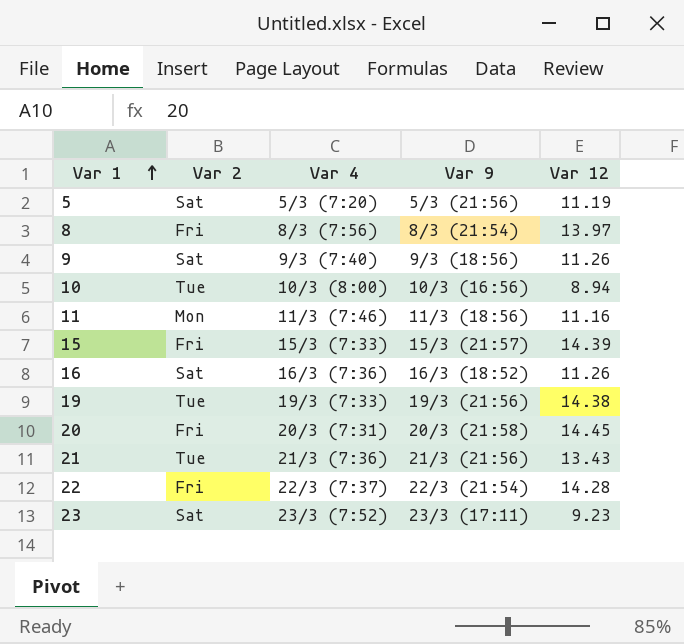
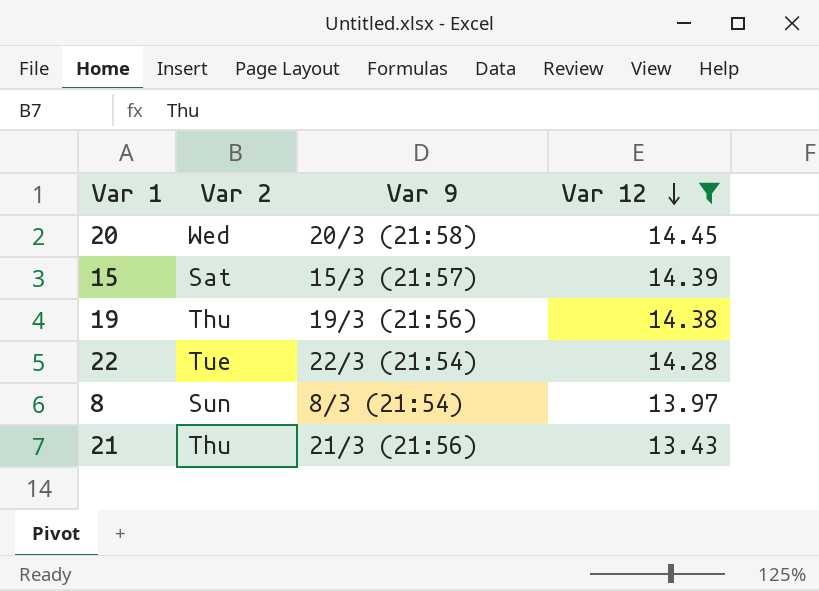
filter: none -> Var 12 >= 13.43
row order: Var 1 ascending -> Var 12 descending
column Var 4 | position: 3 -> none
20 | Var 2: Fri -> Wed
15 | Var 2: Fri -> Sat
19 | Var 2: Tue -> Thu
22 | Var 2: Fri -> Tue
8 | Var 2: Fri -> Sun
21 | Var 2: Tue -> Thu

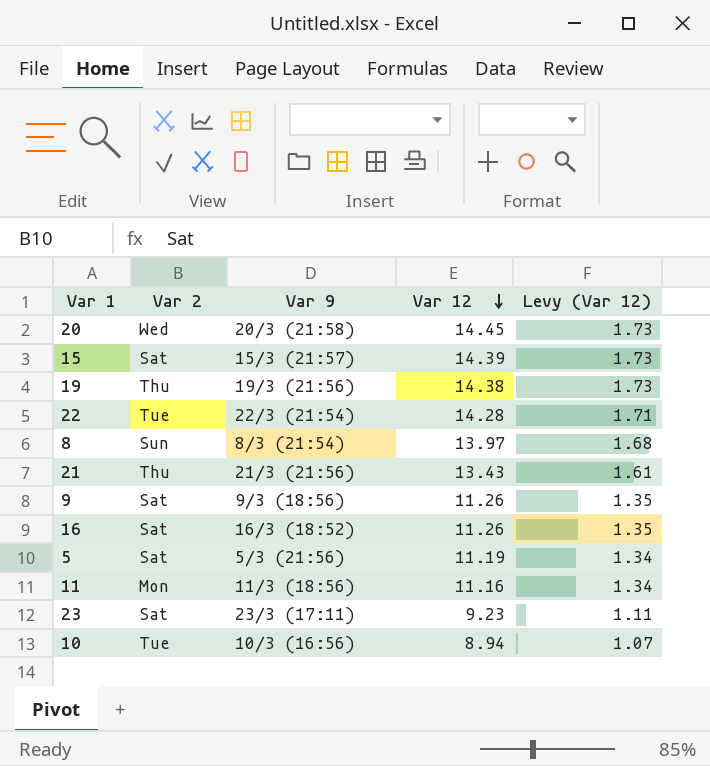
filter: Var 12 >= 13.43 -> none
column Levy (Var 12) | formula: none -> [Var 12] * 0.12

